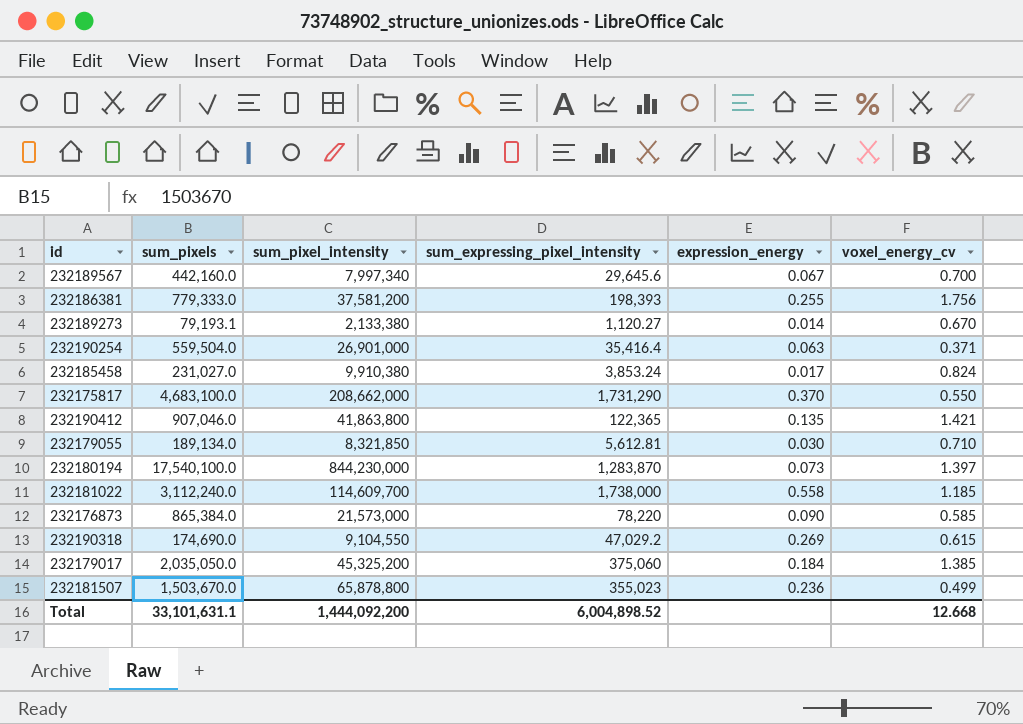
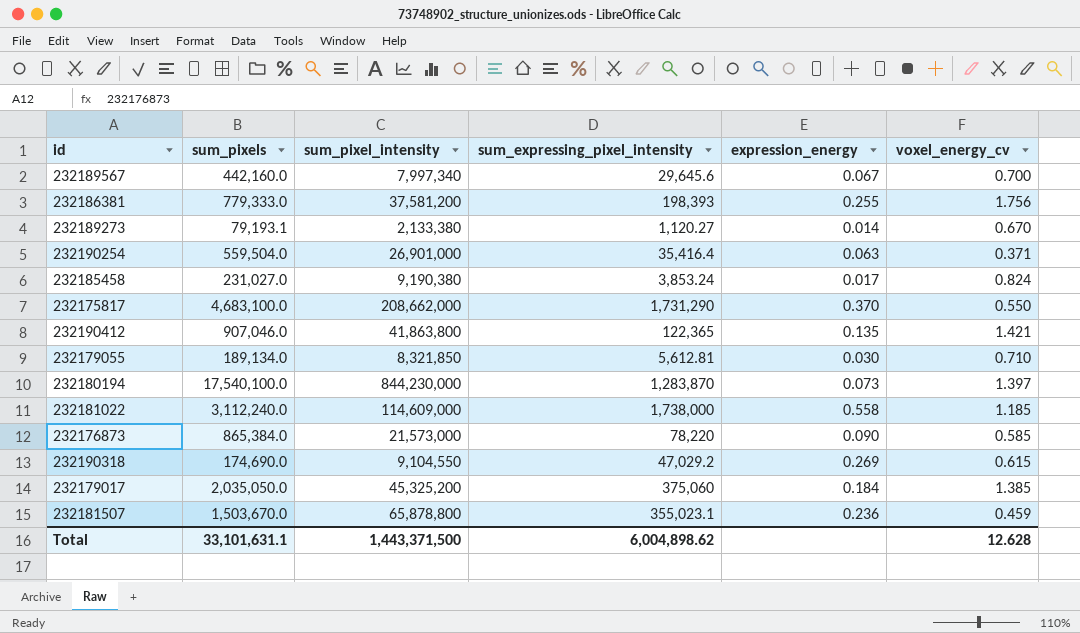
232185458 | sum_pixel_intensity: 9,910,380 -> 9,190,380
232181022 | sum_pixel_intensity: 114,609,700 -> 114,609,000
232181507 | sum_expressing_pixel_intensity: 355,023 -> 355,023.1
232181507 | voxel_energy_cv: 0.499 -> 0.459
Total | sum_pixel_intensity: 1,444,092,200 -> 1,443,371,500
Total | sum_expressing_pixel_intensity: 6,004,898.52 -> 6,004,898.62
Total | voxel_energy_cv: 12.668 -> 12.628

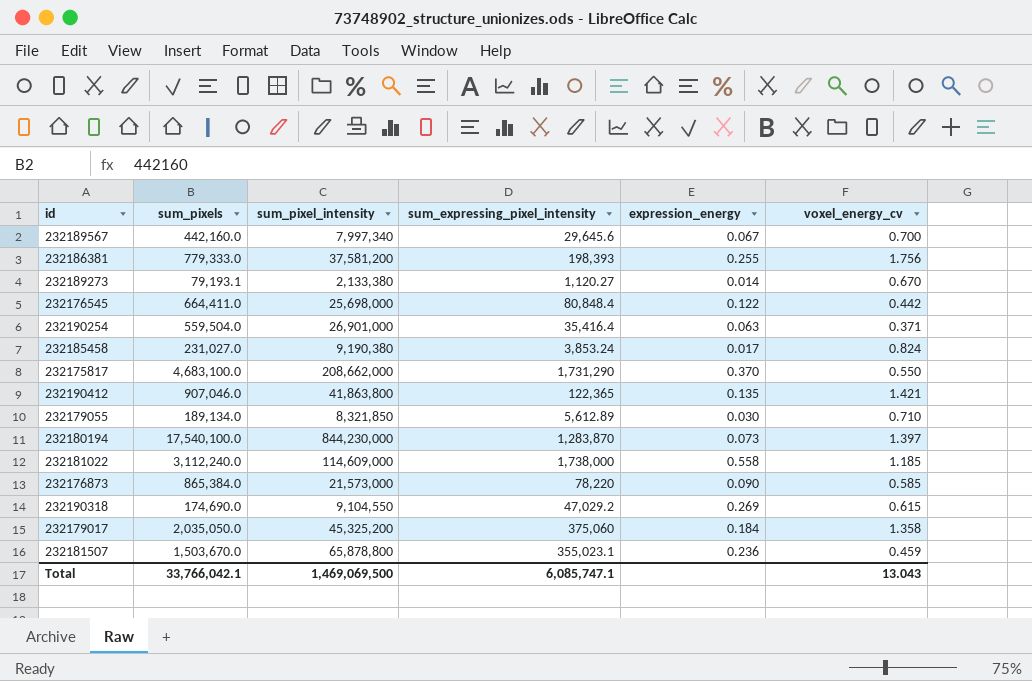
row 232176545: none -> 664,411.0 | 25,698,000 | 80,848.4 | 0.122 | 0.442
232179055 | sum_expressing_pixel_intensity: 5,612.81 -> 5,612.89
232179017 | voxel_energy_cv: 1.385 -> 1.358
Total | sum_pixels: 33,101,631.1 -> 33,766,042.1
Total | sum_pixel_intensity: 1,443,371,500 -> 1,469,069,500
Total | sum_expressing_pixel_intensity: 6,004,898.62 -> 6,085,747.1
Total | voxel_energy_cv: 12.628 -> 13.043

